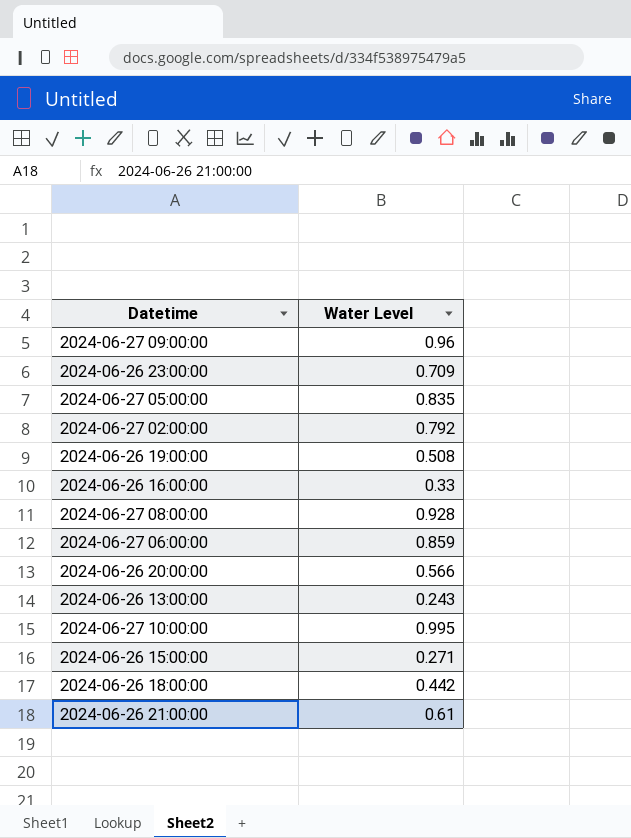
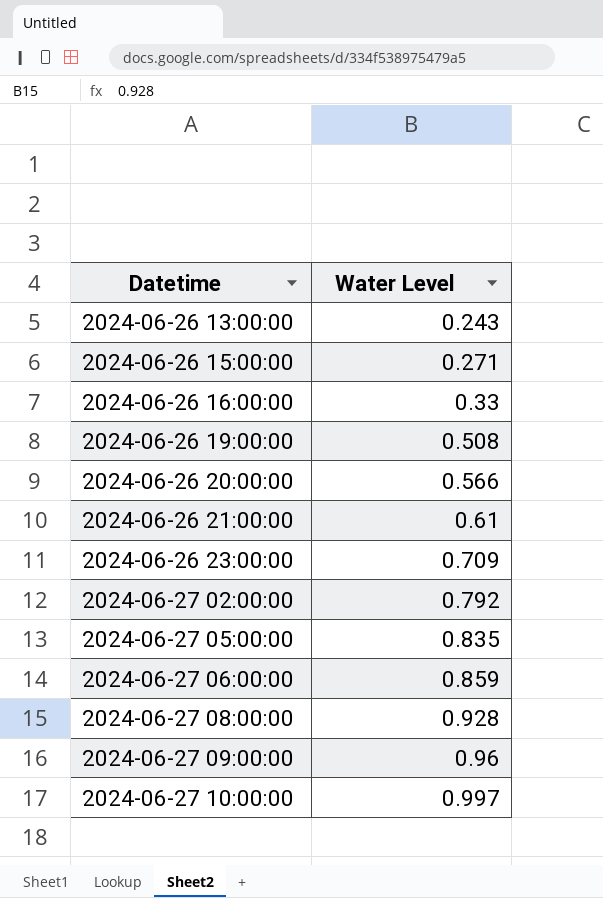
row order: none -> Datetime ascending
row 2024-06-26 18:00:00: 0.442 -> none
2024-06-27 10:00:00 | Water Level: 0.995 -> 0.997

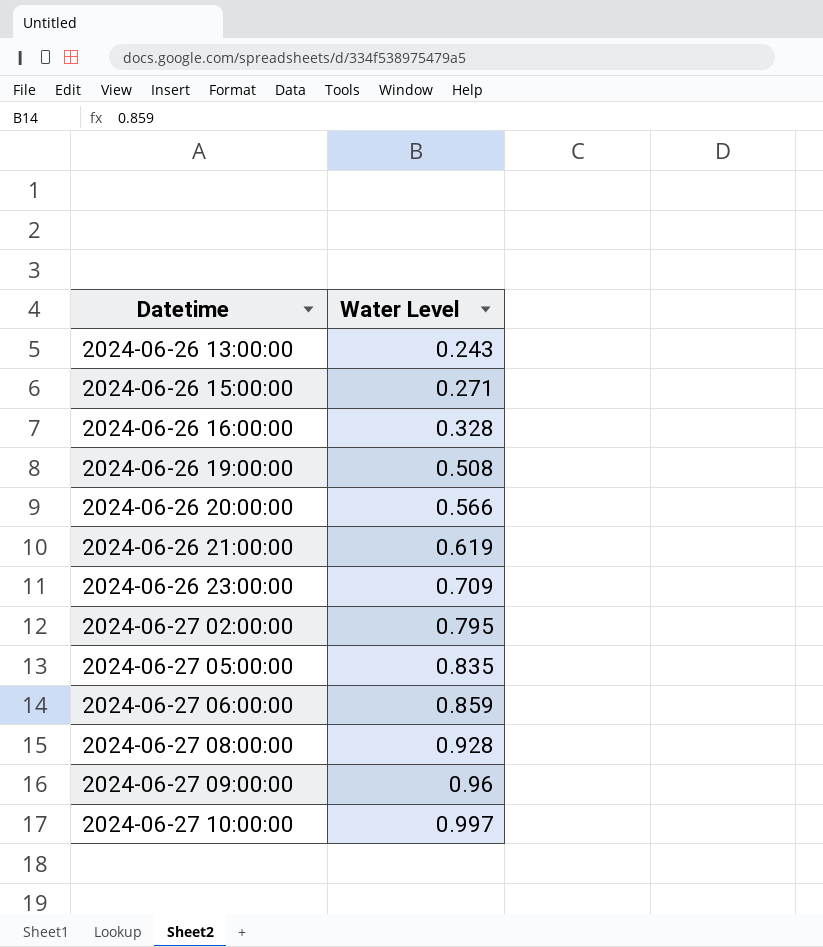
2024-06-26 16:00:00 | Water Level: 0.33 -> 0.328
2024-06-26 21:00:00 | Water Level: 0.61 -> 0.619
2024-06-27 02:00:00 | Water Level: 0.792 -> 0.795

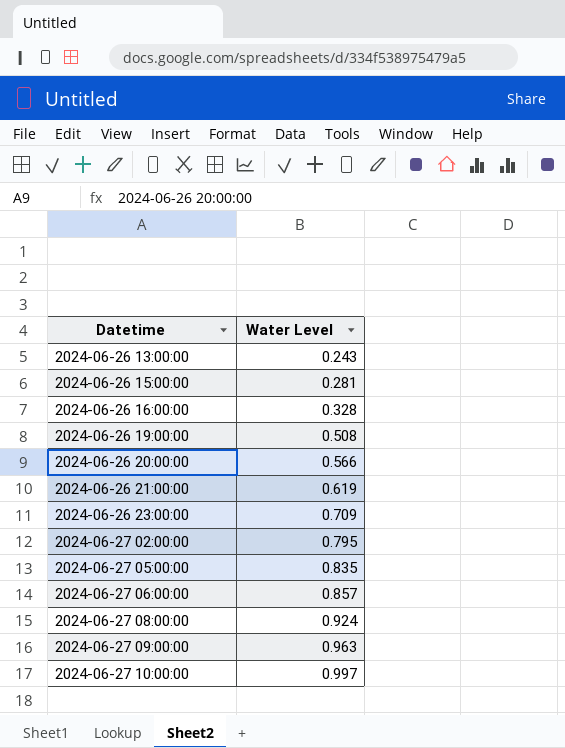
2024-06-26 15:00:00 | Water Level: 0.271 -> 0.281
2024-06-27 06:00:00 | Water Level: 0.859 -> 0.857
2024-06-27 08:00:00 | Water Level: 0.928 -> 0.924
2024-06-27 09:00:00 | Water Level: 0.96 -> 0.963

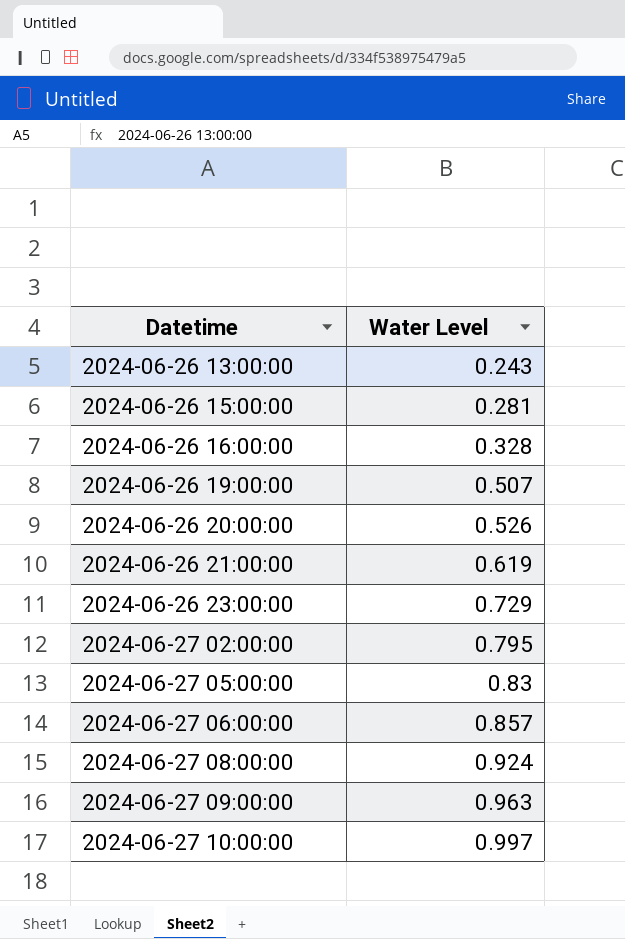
2024-06-26 19:00:00 | Water Level: 0.508 -> 0.507
2024-06-26 20:00:00 | Water Level: 0.566 -> 0.526
2024-06-26 23:00:00 | Water Level: 0.709 -> 0.729
2024-06-27 05:00:00 | Water Level: 0.835 -> 0.83

